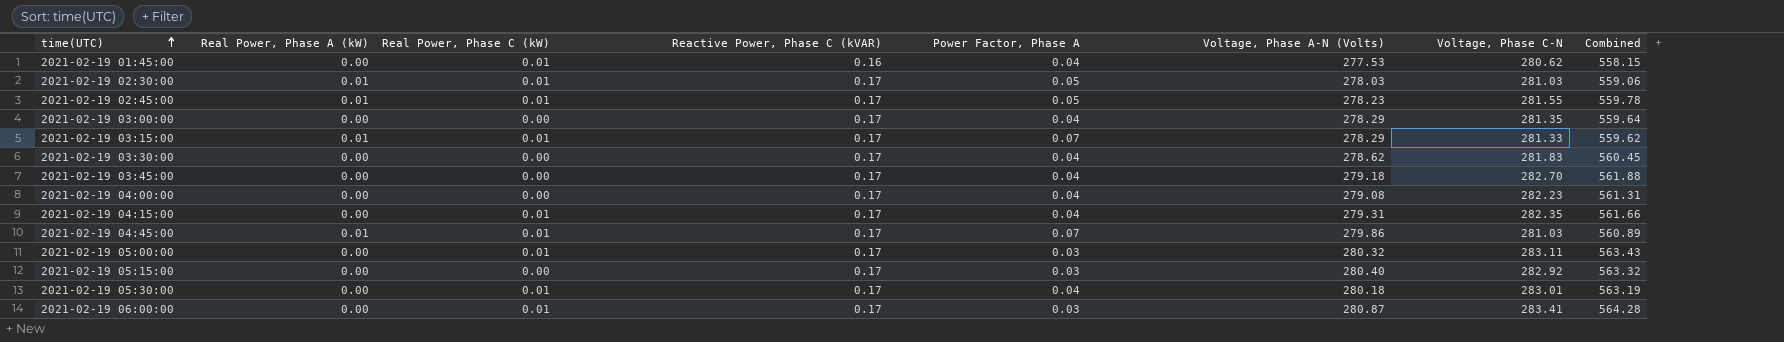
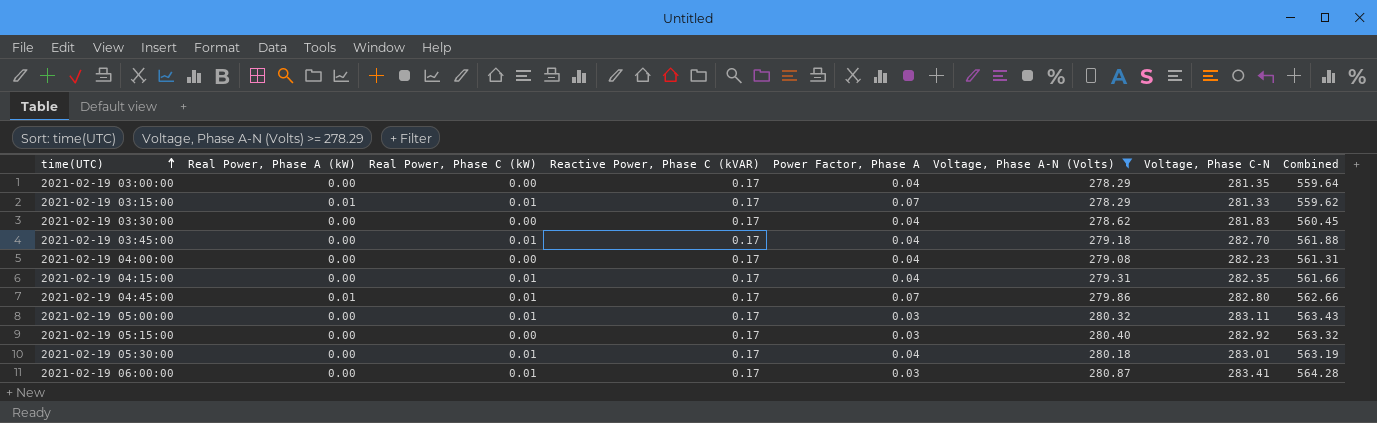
filter: none -> Voltage, Phase A-N (Volts) >= 278.29
2021-02-19 03:45:00 | Real Power, Phase C (kW): 0.00 -> 0.01
2021-02-19 04:45:00 | Voltage, Phase C-N: 281.03 -> 282.80
2021-02-19 04:45:00 | Combined: 560.89 -> 562.66

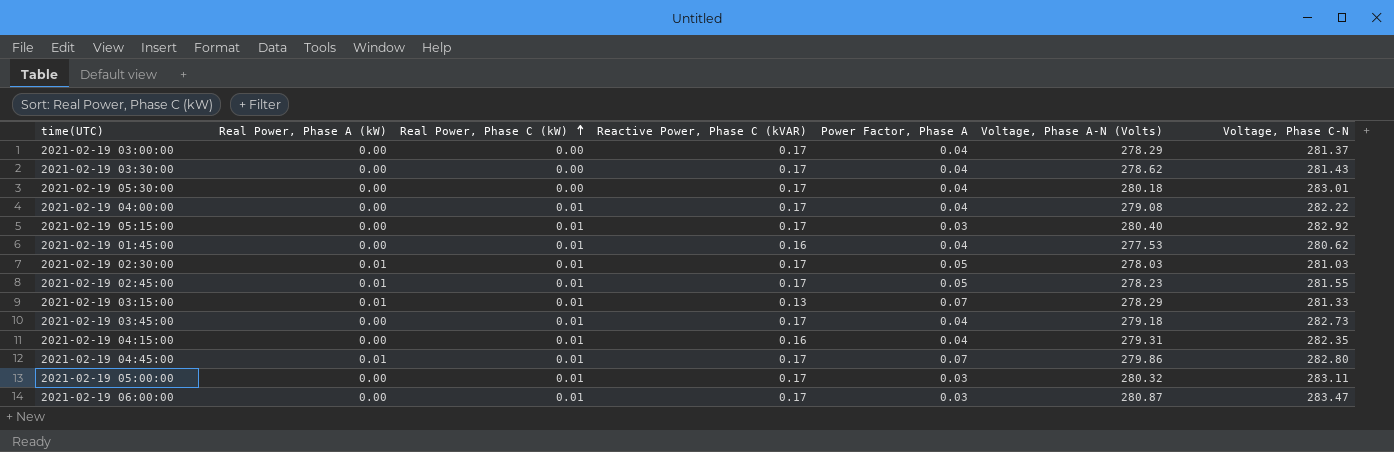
filter: Voltage, Phase A-N (Volts) >= 278.29 -> none
row order: time(UTC) ascending -> Real Power, Phase C (kW) ascending
column Combined | formula: [Voltage, Phase A-N (Volts)] + [Voltage, Phase C-N] -> none
2021-02-19 03:00:00 | Voltage, Phase C-N: 281.35 -> 281.37
2021-02-19 03:30:00 | Voltage, Phase C-N: 281.83 -> 281.43
2021-02-19 05:30:00 | Real Power, Phase C (kW): 0.01 -> 0.00
2021-02-19 04:00:00 | Real Power, Phase C (kW): 0.00 -> 0.01
2021-02-19 04:00:00 | Voltage, Phase C-N: 282.23 -> 282.22
2021-02-19 05:15:00 | Real Power, Phase C (kW): 0.00 -> 0.01
2021-02-19 03:15:00 | Reactive Power, Phase C (kVAR): 0.17 -> 0.13
2021-02-19 03:45:00 | Voltage, Phase C-N: 282.70 -> 282.73
2021-02-19 04:15:00 | Reactive Power, Phase C (kVAR): 0.17 -> 0.16
2021-02-19 06:00:00 | Voltage, Phase C-N: 283.41 -> 283.47

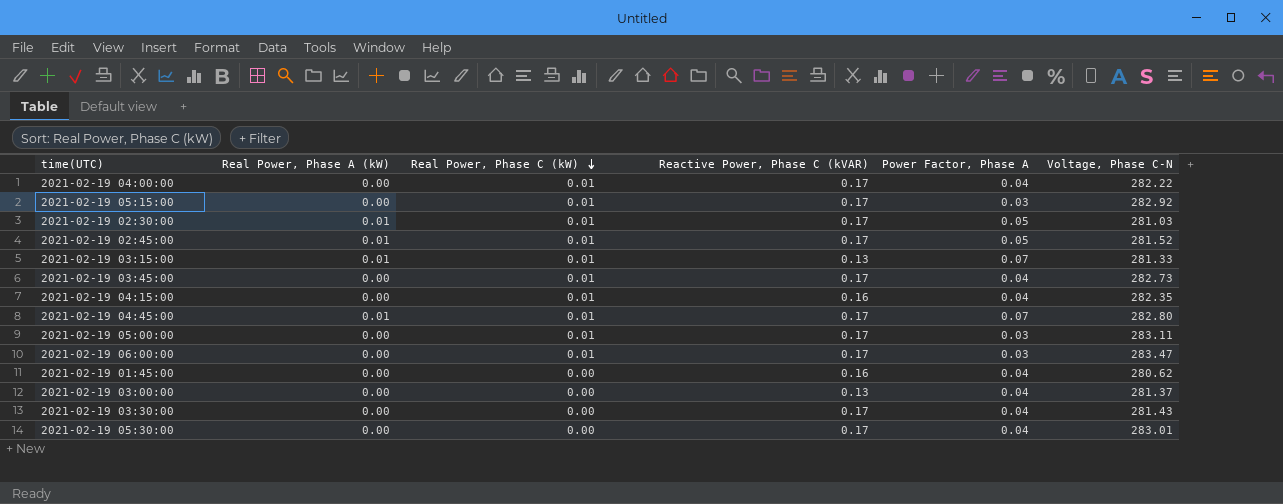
row order: Real Power, Phase C (kW) ascending -> Real Power, Phase C (kW) descending
column Voltage, Phase A-N (Volts) | position: 6 -> none
2021-02-19 02:45:00 | Voltage, Phase C-N: 281.55 -> 281.52
2021-02-19 01:45:00 | Real Power, Phase C (kW): 0.01 -> 0.00
2021-02-19 03:00:00 | Reactive Power, Phase C (kVAR): 0.17 -> 0.13

